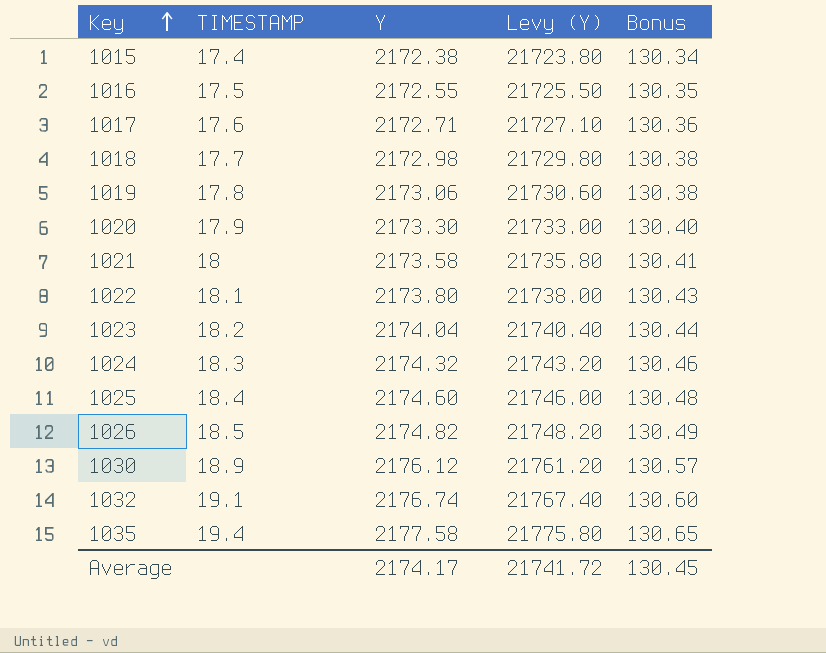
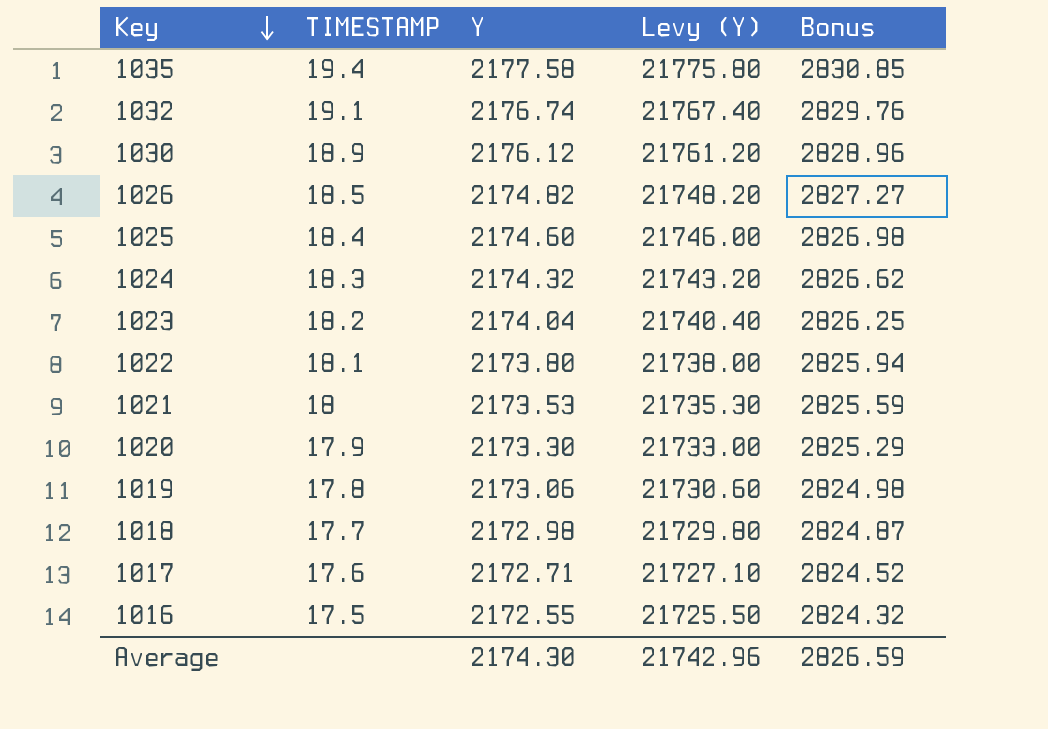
row order: Key ascending -> Key descending
column Bonus | formula: [Y] * 0.06 -> [Y] * 1.3
row 1015: 17.4 | 2172.38 | 21723.80 | 130.34 -> none
1021 | Y: 2173.58 -> 2173.53
1021 | Levy (Y): 21735.80 -> 21735.30
Average | Y: 2174.17 -> 2174.30
Average | Levy (Y): 21741.72 -> 21742.96
Average | Bonus: 130.45 -> 2826.59

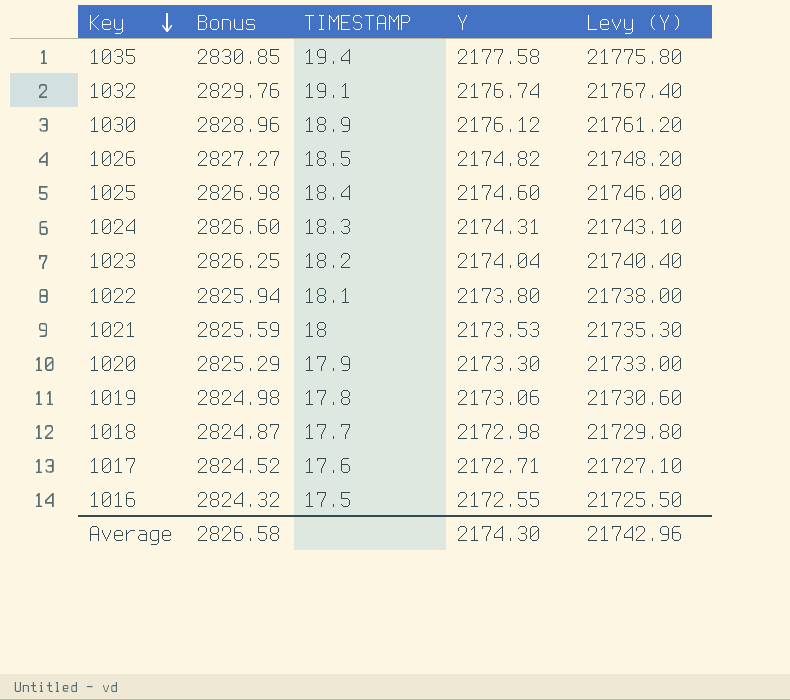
column Bonus | position: 5 -> 2
1024 | Bonus: 2826.62 -> 2826.60
1024 | Y: 2174.32 -> 2174.31
1024 | Levy (Y): 21743.20 -> 21743.10
Average | Bonus: 2826.59 -> 2826.58

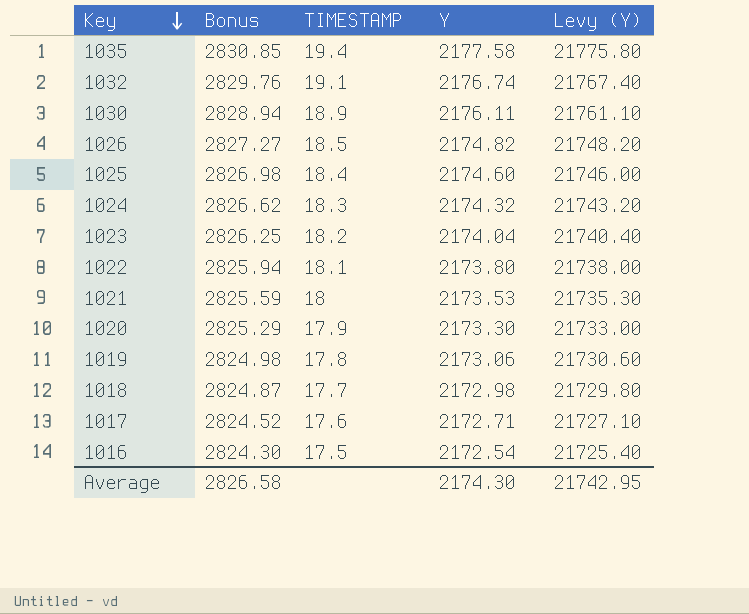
1030 | Bonus: 2828.96 -> 2828.94
1030 | Y: 2176.12 -> 2176.11
1030 | Levy (Y): 21761.20 -> 21761.10
1024 | Bonus: 2826.60 -> 2826.62
1024 | Y: 2174.31 -> 2174.32
1024 | Levy (Y): 21743.10 -> 21743.20
1016 | Bonus: 2824.32 -> 2824.30
1016 | Y: 2172.55 -> 2172.54
1016 | Levy (Y): 21725.50 -> 21725.40
Average | Levy (Y): 21742.96 -> 21742.95

